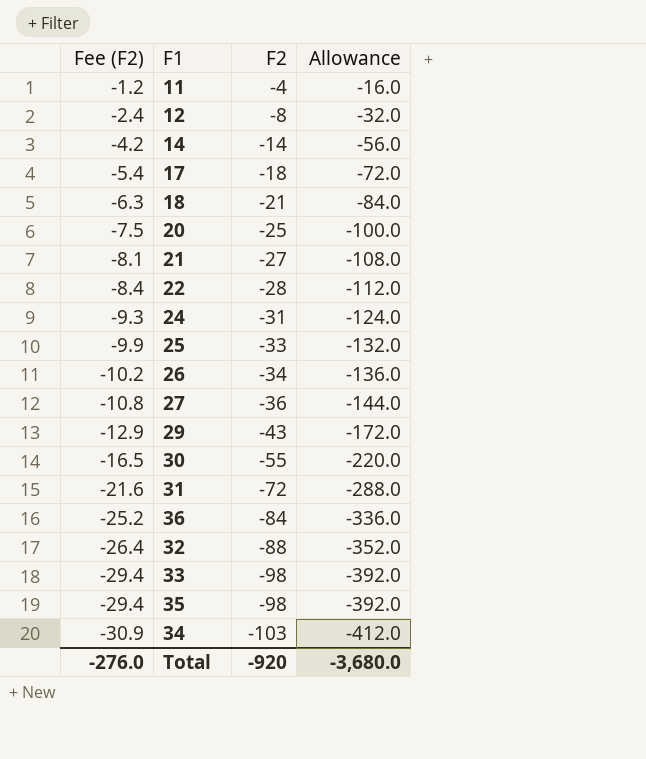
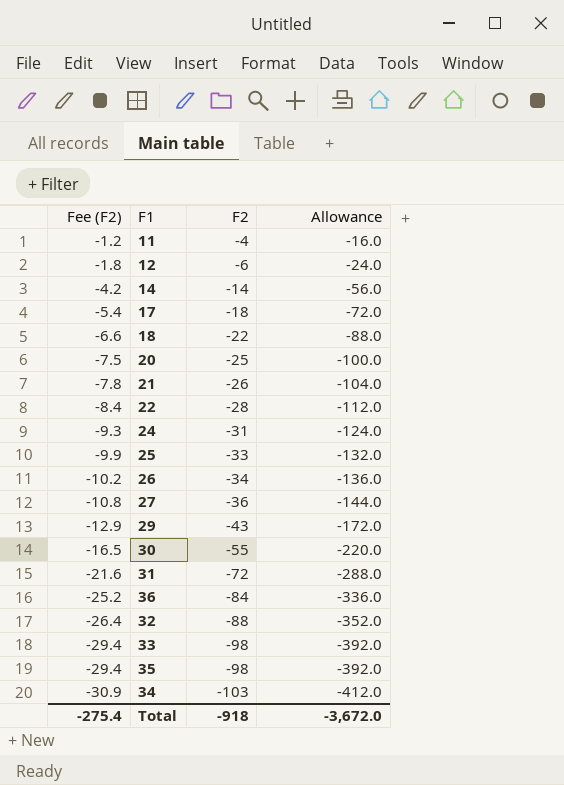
12 | Fee (F2): -2.4 -> -1.8
12 | F2: -8 -> -6
12 | Allowance: -32.0 -> -24.0
18 | Fee (F2): -6.3 -> -6.6
18 | F2: -21 -> -22
18 | Allowance: -84.0 -> -88.0
21 | Fee (F2): -8.1 -> -7.8
21 | F2: -27 -> -26
21 | Allowance: -108.0 -> -104.0
Total | Fee (F2): -276.0 -> -275.4
Total | F2: -920 -> -918
Total | Allowance: -3,680.0 -> -3,672.0

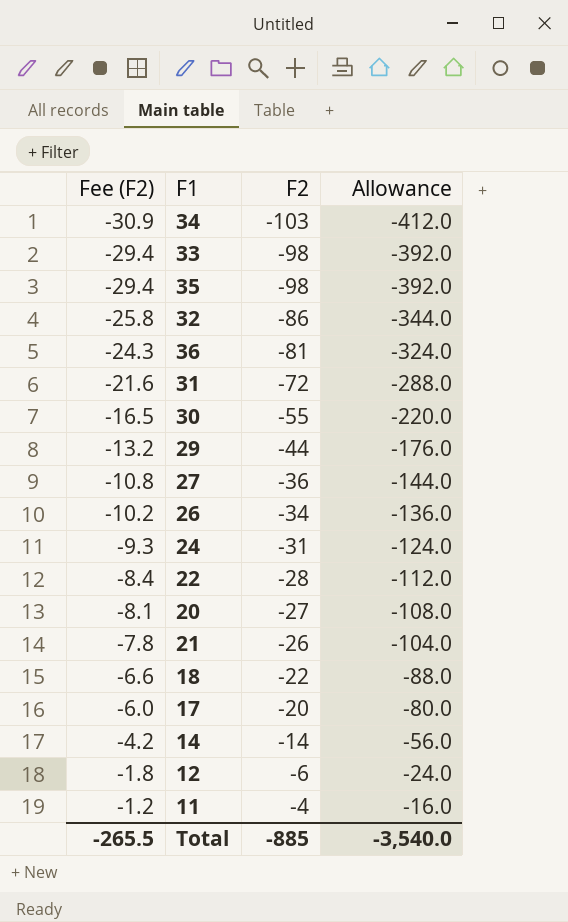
row order: Fee (F2) descending -> Fee (F2) ascending
row 25: -9.9 | -33 | -132.0 -> none
32 | Fee (F2): -26.4 -> -25.8
32 | F2: -88 -> -86
32 | Allowance: -352.0 -> -344.0
36 | Fee (F2): -25.2 -> -24.3
36 | F2: -84 -> -81
36 | Allowance: -336.0 -> -324.0
29 | Fee (F2): -12.9 -> -13.2
29 | F2: -43 -> -44
29 | Allowance: -172.0 -> -176.0
20 | Fee (F2): -7.5 -> -8.1
20 | F2: -25 -> -27
20 | Allowance: -100.0 -> -108.0
17 | Fee (F2): -5.4 -> -6.0
17 | F2: -18 -> -20
17 | Allowance: -72.0 -> -80.0
Total | Fee (F2): -275.4 -> -265.5
Total | F2: -918 -> -885
Total | Allowance: -3,672.0 -> -3,540.0

